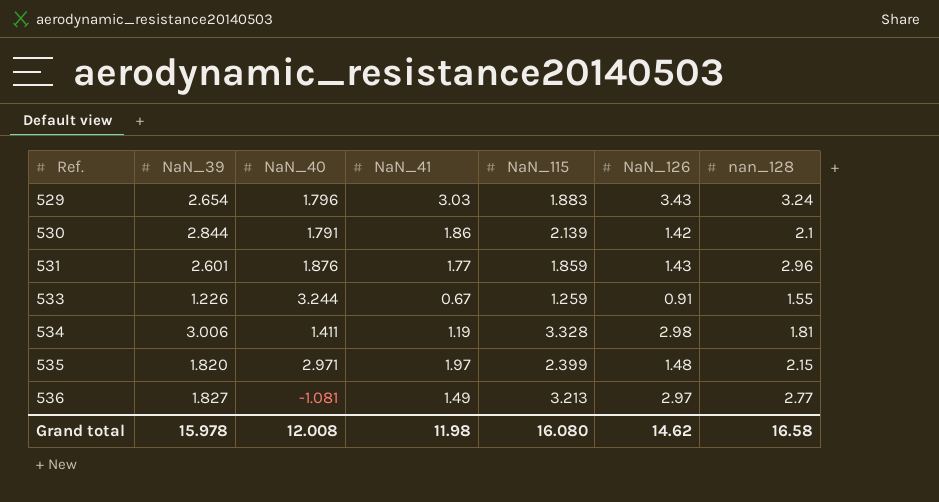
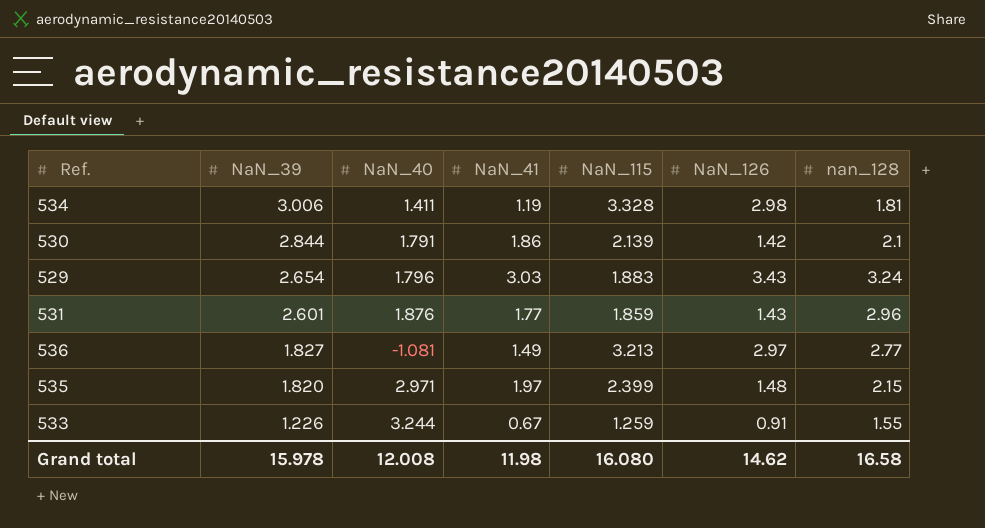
row order: Ref. ascending -> NaN_39 descending

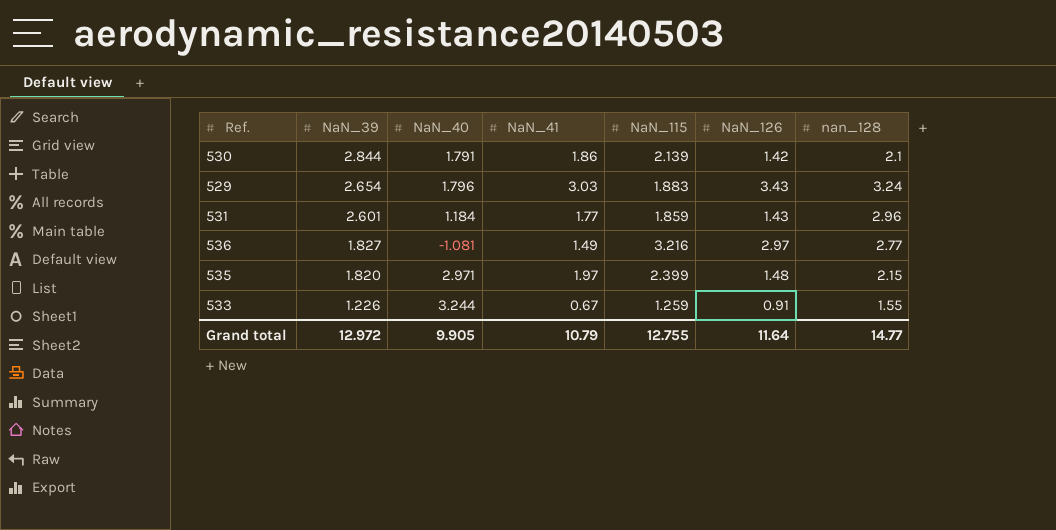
row 534: 3.006 | 1.411 | 1.19 | 3.328 | 2.98 | 1.81 -> none
531 | NaN_40: 1.876 -> 1.184
536 | NaN_115: 3.213 -> 3.216
Grand total | NaN_39: 15.978 -> 12.972
Grand total | NaN_40: 12.008 -> 9.905
Grand total | NaN_41: 11.98 -> 10.79
Grand total | NaN_115: 16.080 -> 12.755
Grand total | NaN_126: 14.62 -> 11.64
Grand total | nan_128: 16.58 -> 14.77

